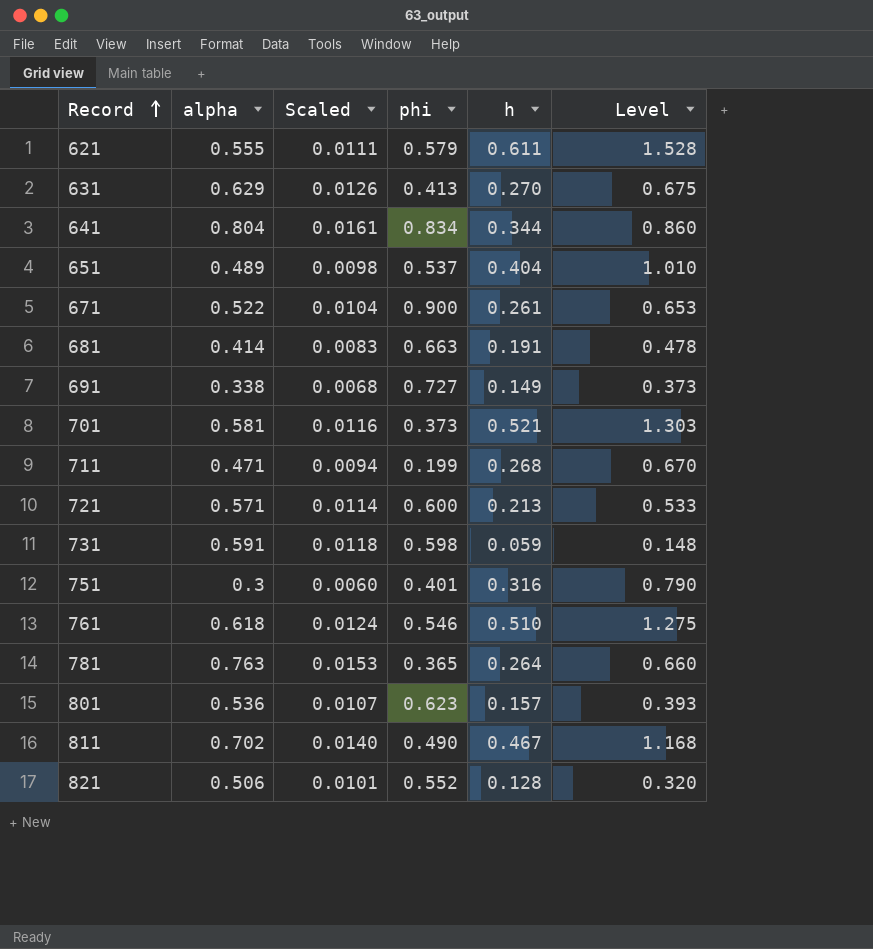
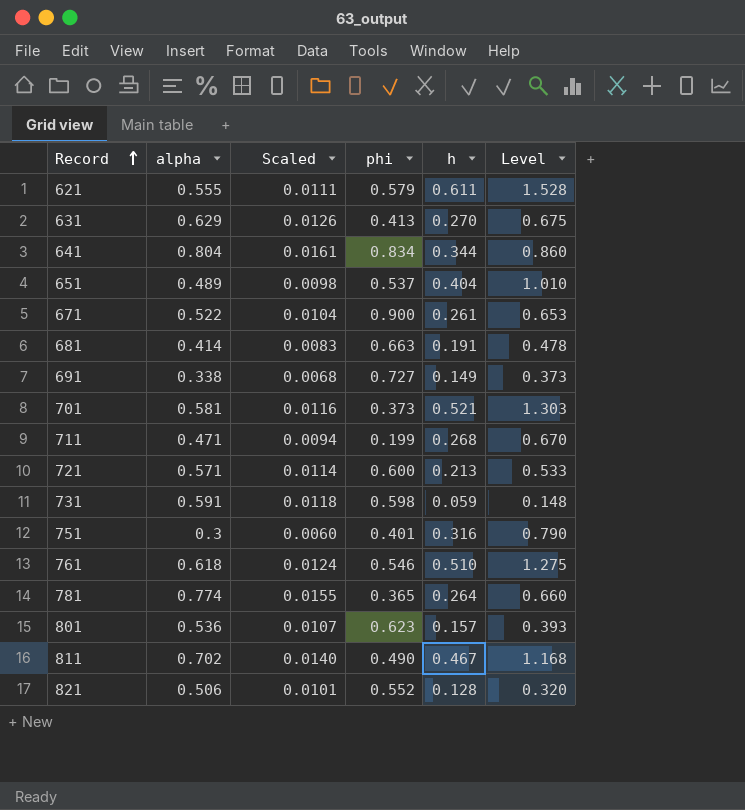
781 | alpha: 0.763 -> 0.774
781 | Scaled: 0.0153 -> 0.0155

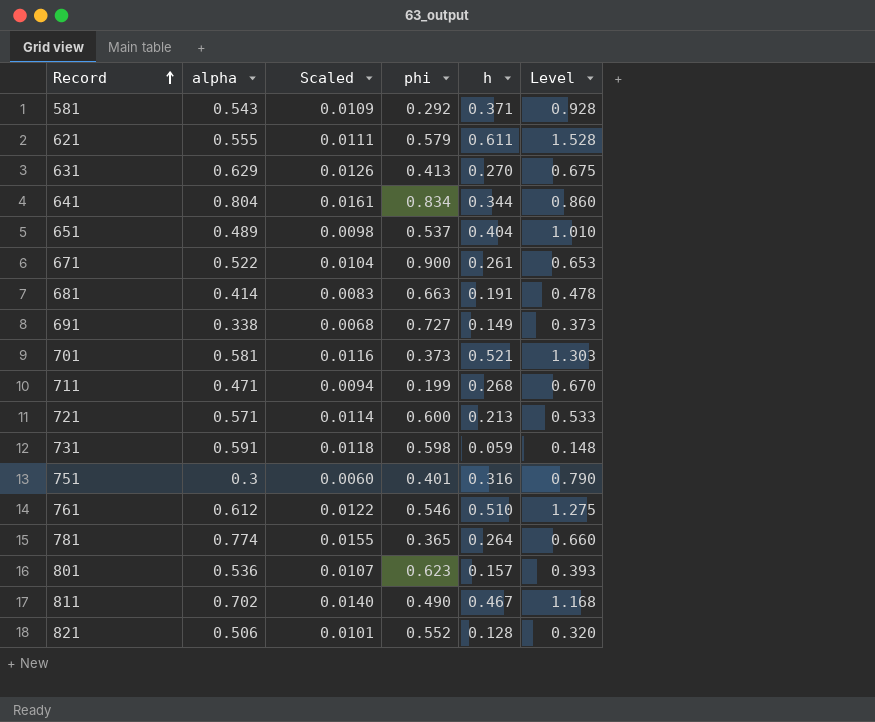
row 581: none -> 0.543 | 0.0109 | 0.292 | 0.371 | 0.928
761 | alpha: 0.618 -> 0.612
761 | Scaled: 0.0124 -> 0.0122

